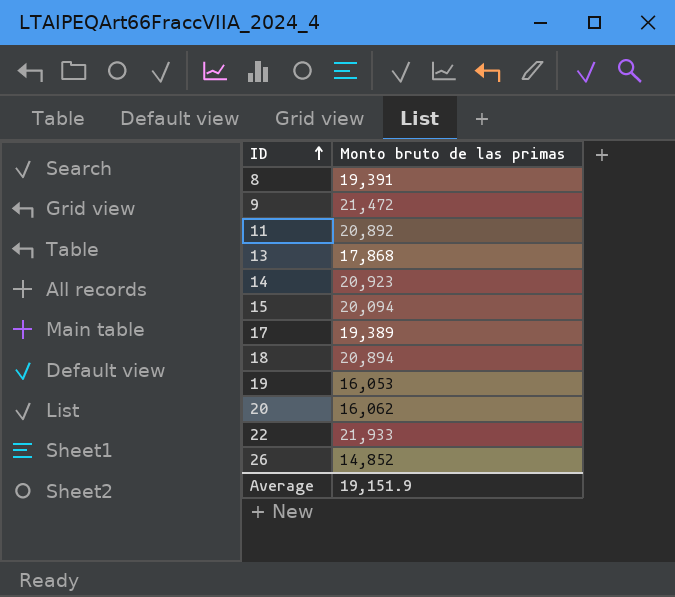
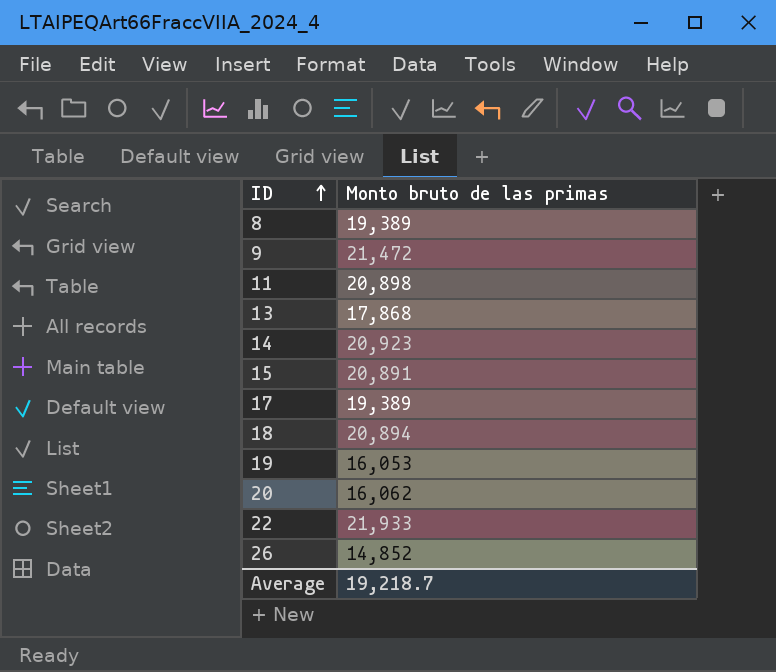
8 | Monto bruto de las primas: 19,391 -> 19,389
11 | Monto bruto de las primas: 20,892 -> 20,898
15 | Monto bruto de las primas: 20,094 -> 20,891
Average | Monto bruto de las primas: 19,151.9 -> 19,218.7

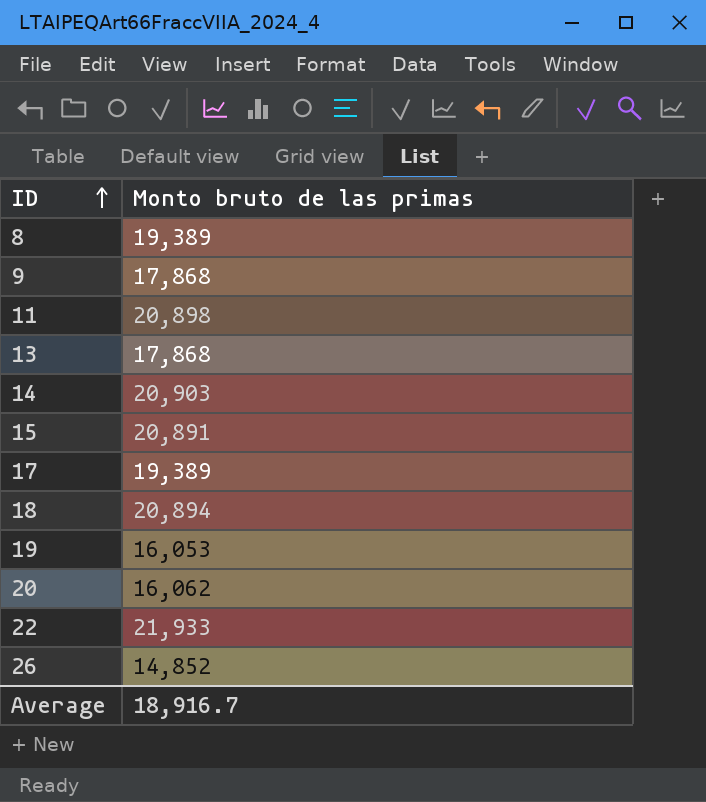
9 | Monto bruto de las primas: 21,472 -> 17,868
14 | Monto bruto de las primas: 20,923 -> 20,903
Average | Monto bruto de las primas: 19,218.7 -> 18,916.7

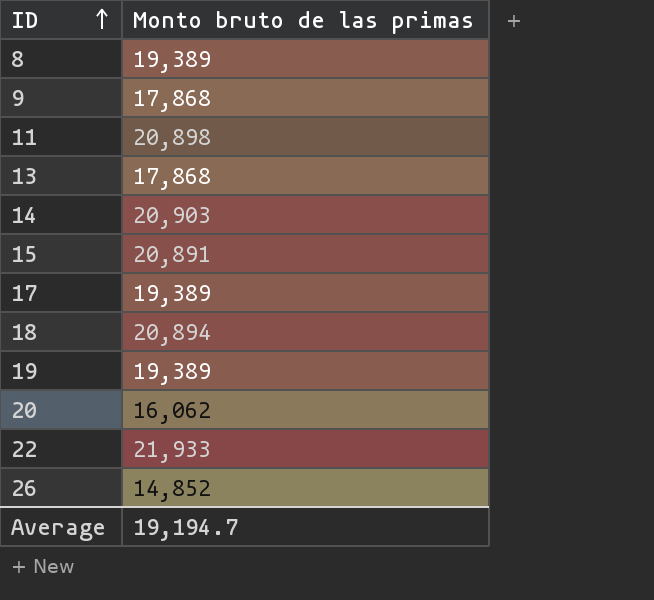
19 | Monto bruto de las primas: 16,053 -> 19,389
Average | Monto bruto de las primas: 18,916.7 -> 19,194.7

